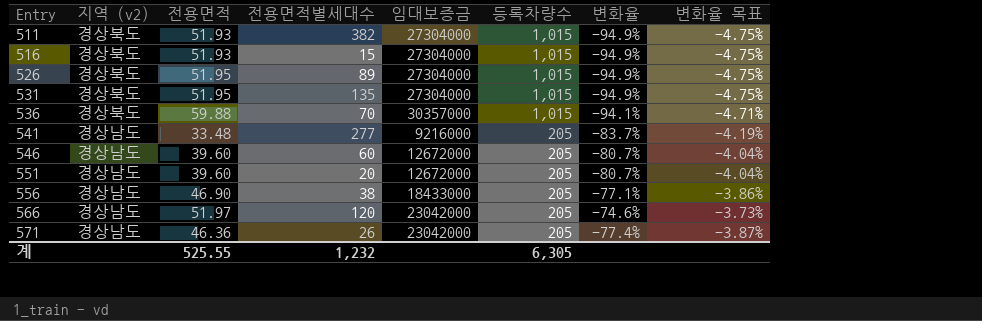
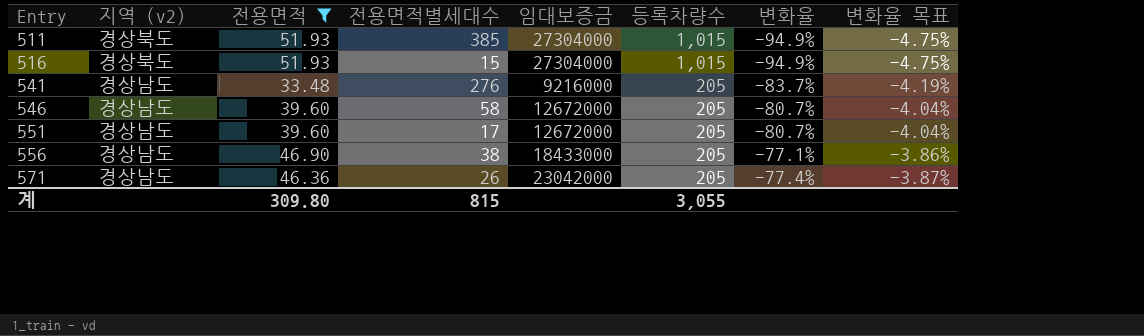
filter: none -> 전용면적 <= 51.93
511 | 전용면적별세대수: 382 -> 385
541 | 전용면적별세대수: 277 -> 276
546 | 전용면적별세대수: 60 -> 58
551 | 전용면적별세대수: 20 -> 17
계 | 전용면적: 525.55 -> 309.80
계 | 전용면적별세대수: 1,232 -> 815
계 | 등록차량수: 6,305 -> 3,055

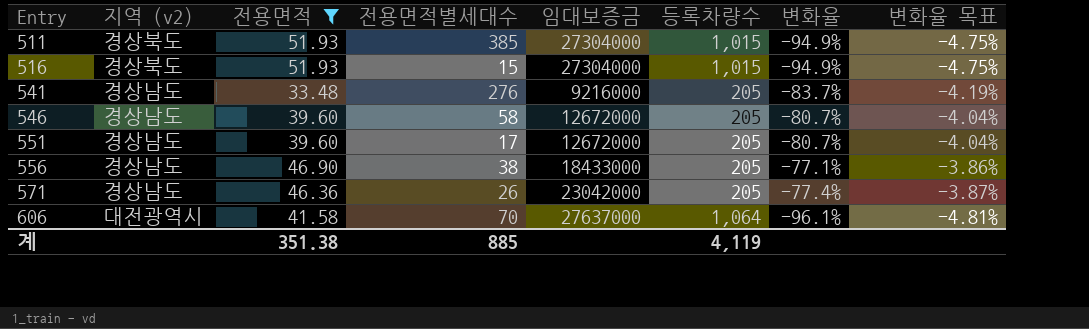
row 606: none -> 대전광역시 | 41.58 | 70 | 27637000 | 1,064 | -96.1% | -4.81%
계 | 전용면적: 309.80 -> 351.38
계 | 전용면적별세대수: 815 -> 885
계 | 등록차량수: 3,055 -> 4,119

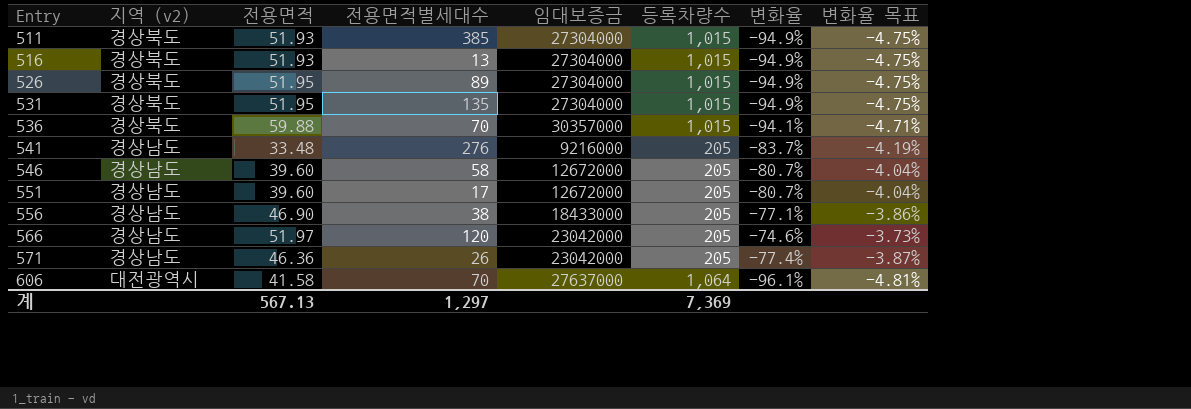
filter: 전용면적 <= 51.93 -> none
516 | 전용면적별세대수: 15 -> 13
계 | 전용면적: 351.38 -> 567.13
계 | 전용면적별세대수: 885 -> 1,297
계 | 등록차량수: 4,119 -> 7,369

